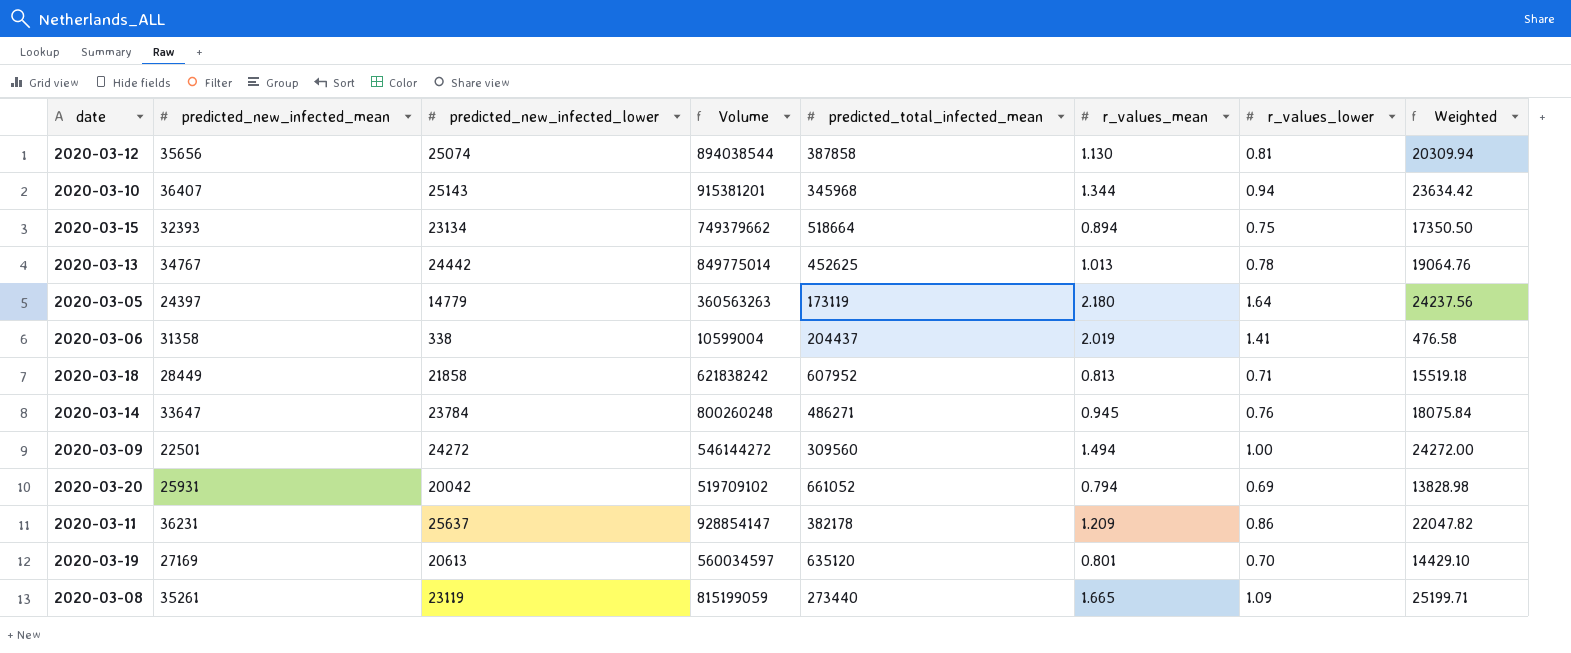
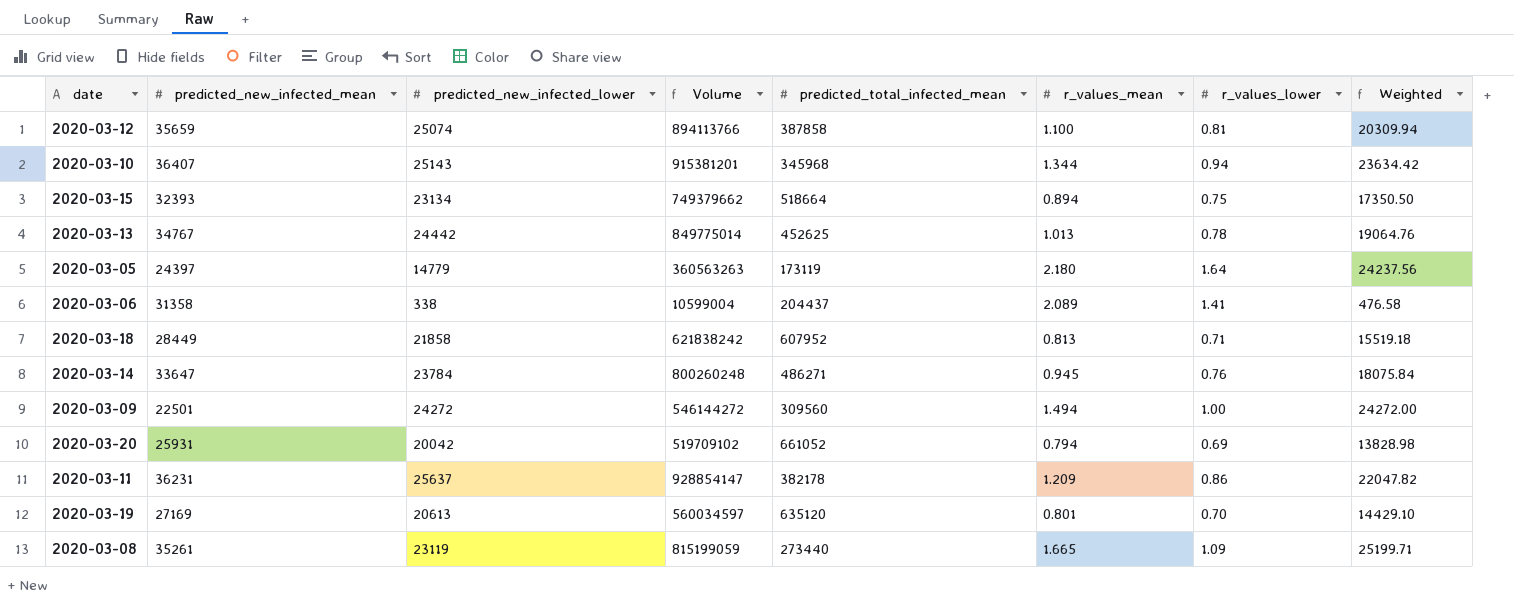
2020-03-12 | predicted_new_infected_mean: 35656 -> 35659
2020-03-12 | Volume: 894038544 -> 894113766
2020-03-12 | r_values_mean: 1.130 -> 1.100
2020-03-06 | r_values_mean: 2.019 -> 2.089

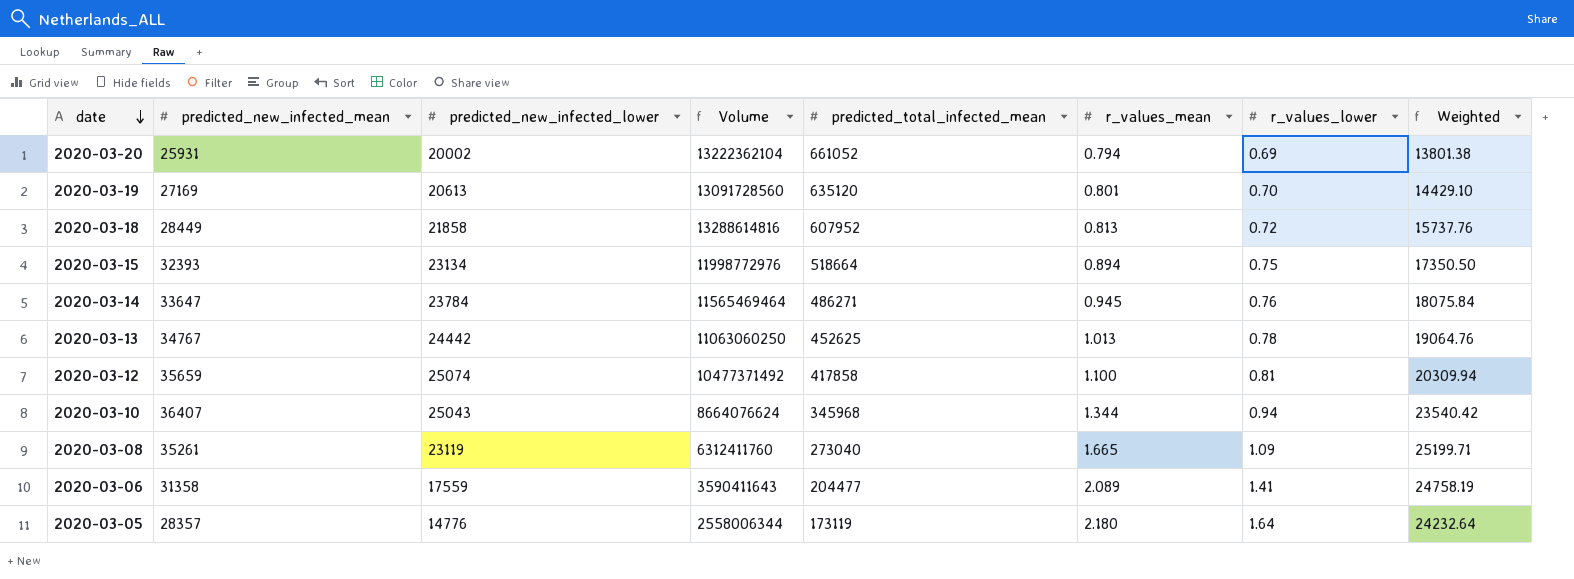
row order: none -> date descending
column Volume | formula: [predicted_new_infected_mean] * [predicted_new_infected_lower] -> [predicted_new_infected_lower] * [predicted_total_infected_mean]
row 2020-03-09: 22501 | 24272 | 546144272 | 309560 | 1.494 | 1.00 | 24272.00 -> none
row 2020-03-11: 36231 | 25637 | 928854147 | 382178 | 1.209 | 0.86 | 22047.82 -> none
2020-03-20 | predicted_new_infected_lower: 20042 -> 20002
2020-03-20 | Weighted: 13828.98 -> 13801.38
2020-03-18 | r_values_lower: 0.71 -> 0.72
2020-03-18 | Weighted: 15519.18 -> 15737.76
2020-03-12 | predicted_total_infected_mean: 387858 -> 417858
2020-03-10 | predicted_new_infected_lower: 25143 -> 25043
2020-03-10 | Weighted: 23634.42 -> 23540.42
2020-03-08 | predicted_total_infected_mean: 273440 -> 273040
2020-03-06 | predicted_new_infected_lower: 338 -> 17559
2020-03-06 | predicted_total_infected_mean: 204437 -> 204477
2020-03-06 | Weighted: 476.58 -> 24758.19
2020-03-05 | predicted_new_infected_mean: 24397 -> 28357
2020-03-05 | predicted_new_infected_lower: 14779 -> 14776
2020-03-05 | Weighted: 24237.56 -> 24232.64

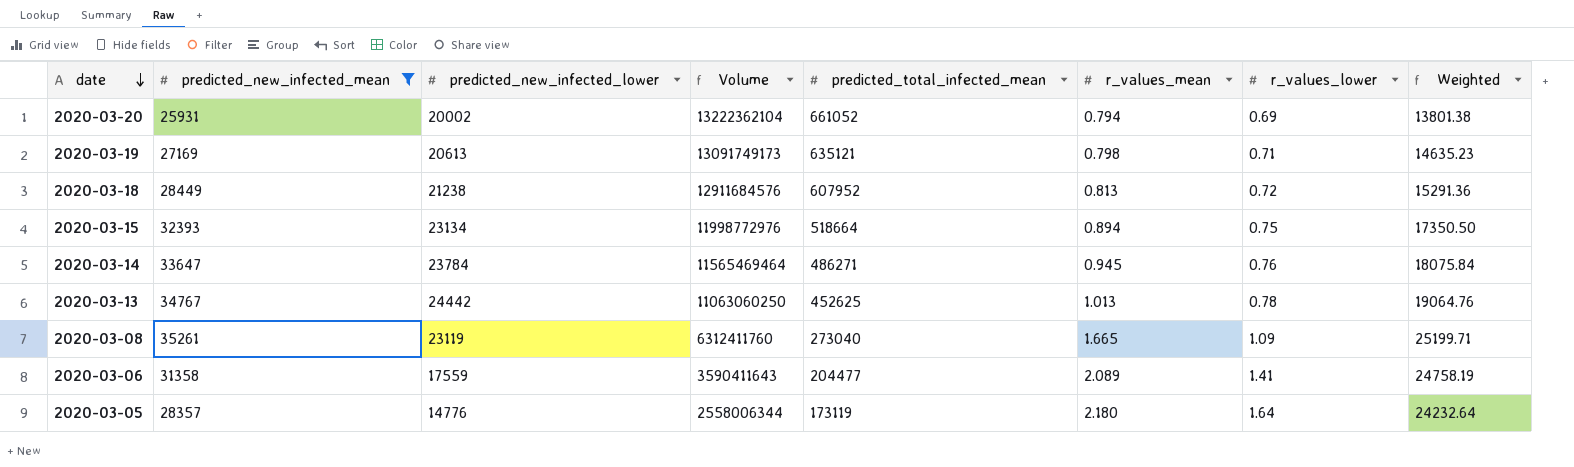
filter: none -> predicted_new_infected_mean <= 35261
2020-03-19 | Volume: 13091728560 -> 13091749173
2020-03-19 | predicted_total_infected_mean: 635120 -> 635121
2020-03-19 | r_values_mean: 0.801 -> 0.798
2020-03-19 | r_values_lower: 0.70 -> 0.71
2020-03-19 | Weighted: 14429.10 -> 14635.23
2020-03-18 | predicted_new_infected_lower: 21858 -> 21238
2020-03-18 | Volume: 13288614816 -> 12911684576
2020-03-18 | Weighted: 15737.76 -> 15291.36

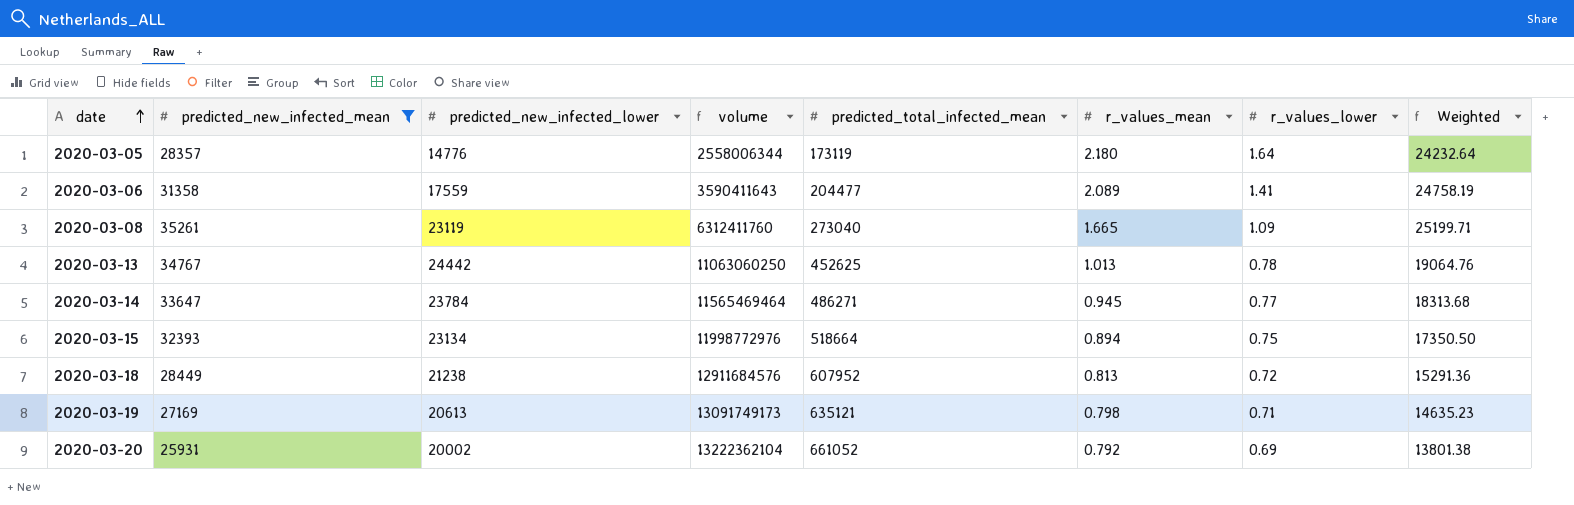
row order: date descending -> date ascending
column name: Volume -> volume
2020-03-14 | r_values_lower: 0.76 -> 0.77
2020-03-14 | Weighted: 18075.84 -> 18313.68
2020-03-20 | r_values_mean: 0.794 -> 0.792

